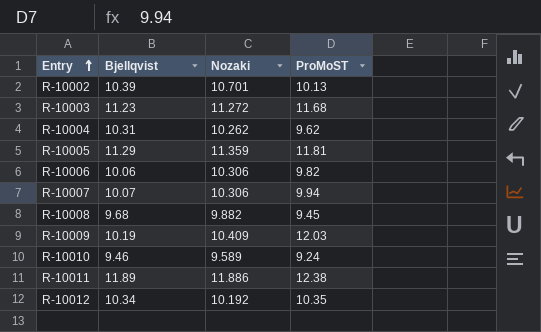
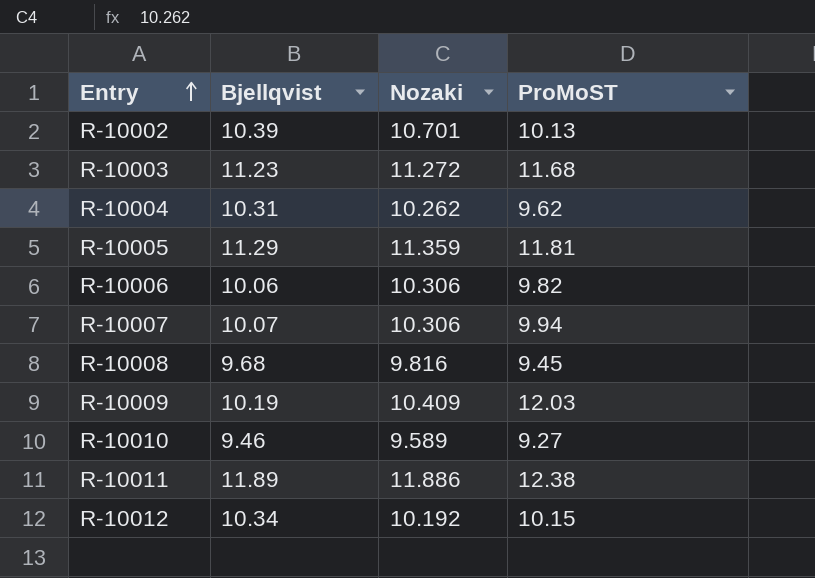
R-10008 | Nozaki: 9.882 -> 9.816
R-10010 | ProMoST: 9.24 -> 9.27
R-10012 | ProMoST: 10.35 -> 10.15

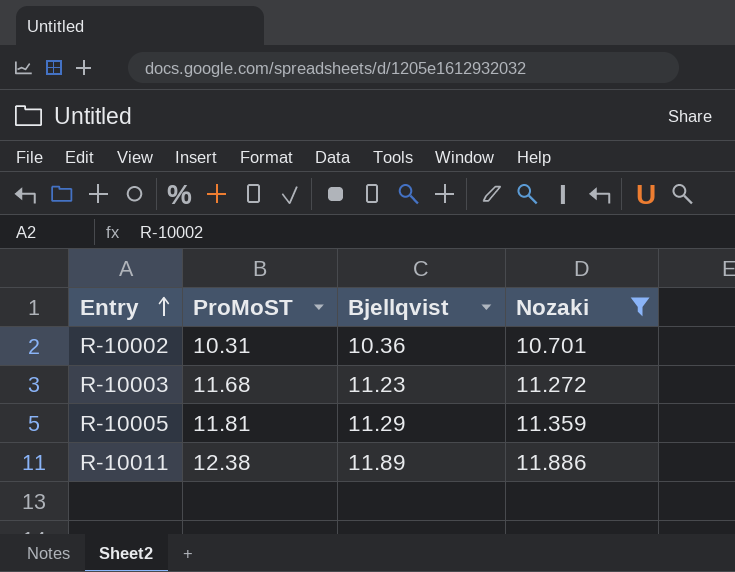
filter: none -> Nozaki >= 10.701
column ProMoST | position: 4 -> 2
R-10002 | ProMoST: 10.13 -> 10.31
R-10002 | Bjellqvist: 10.39 -> 10.36

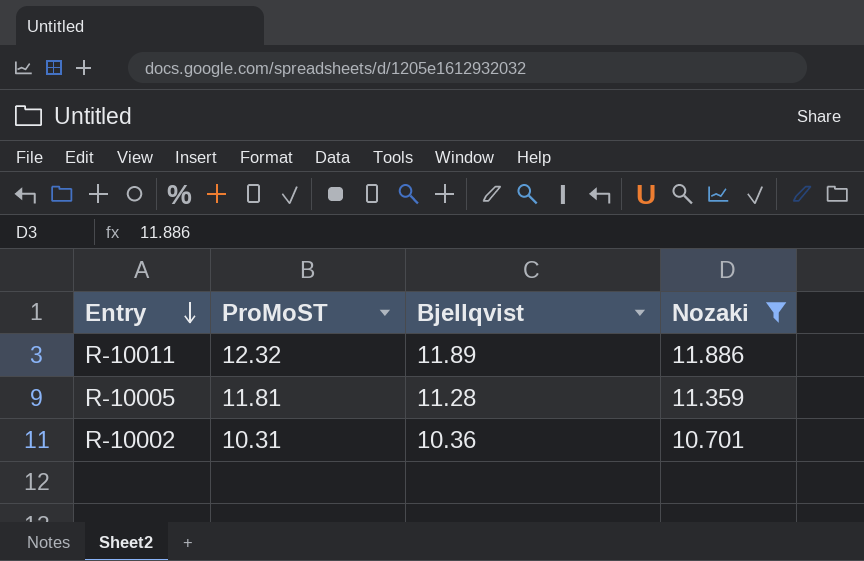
row order: Entry ascending -> Entry descending
row R-10003: 11.68 | 11.23 | 11.272 -> none
R-10011 | ProMoST: 12.38 -> 12.32
R-10005 | Bjellqvist: 11.29 -> 11.28

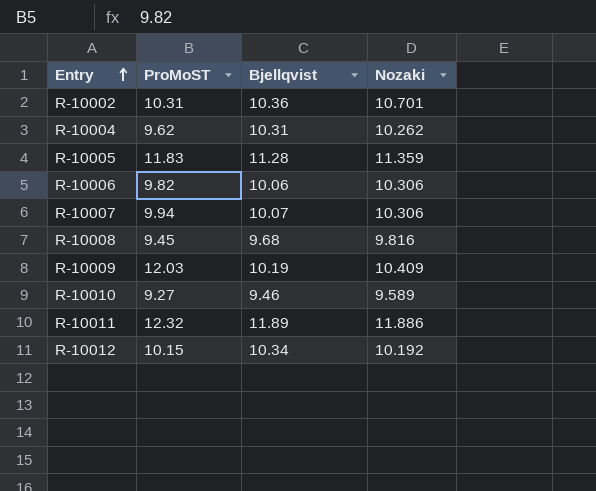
filter: Nozaki >= 10.701 -> none
row order: Entry descending -> Entry ascending
R-10005 | ProMoST: 11.81 -> 11.83

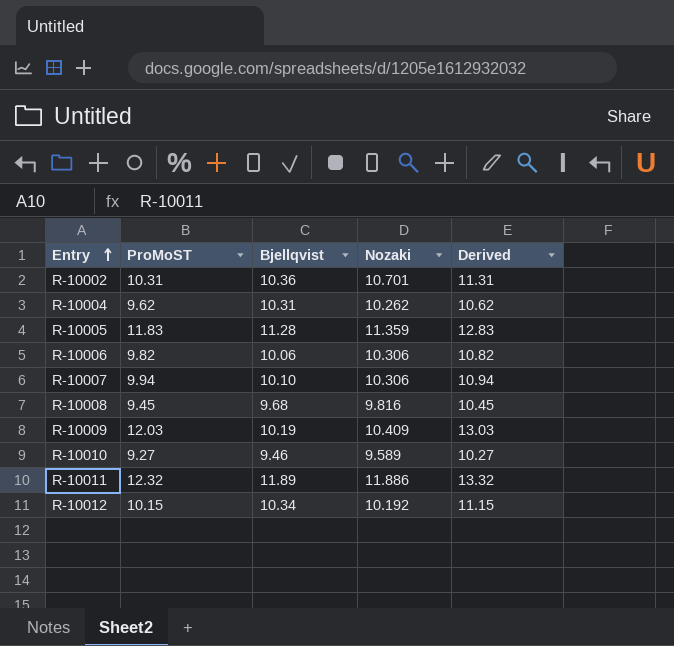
column Derived | formula: none -> [ProMoST] + 1
R-10007 | Bjellqvist: 10.07 -> 10.10

